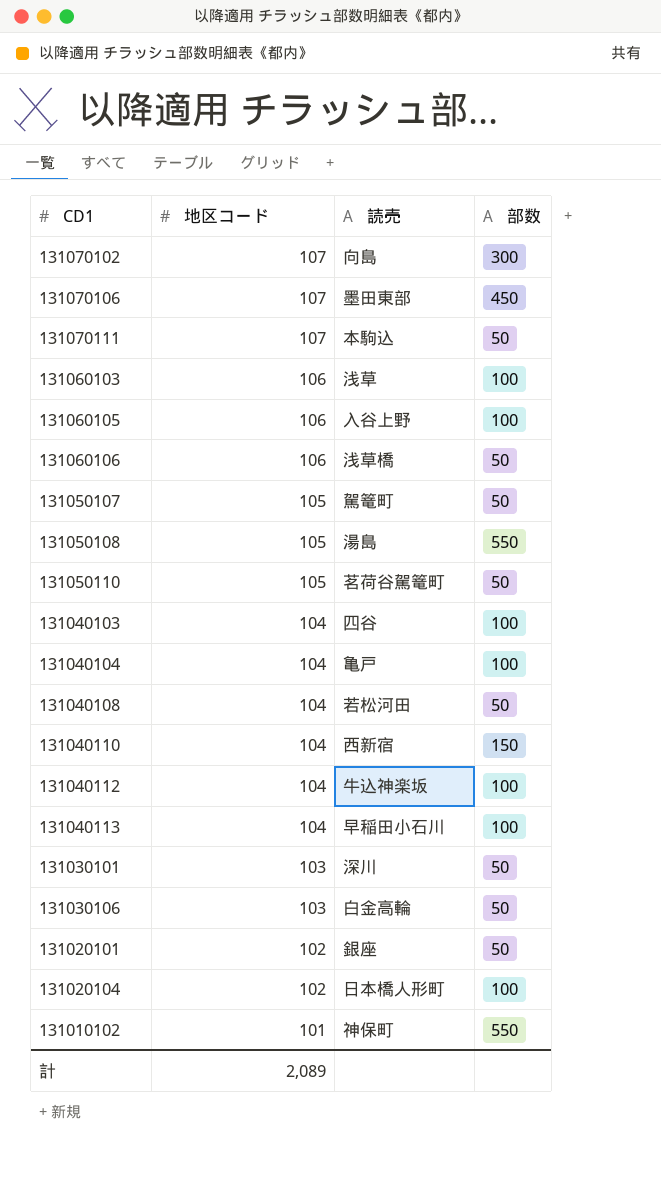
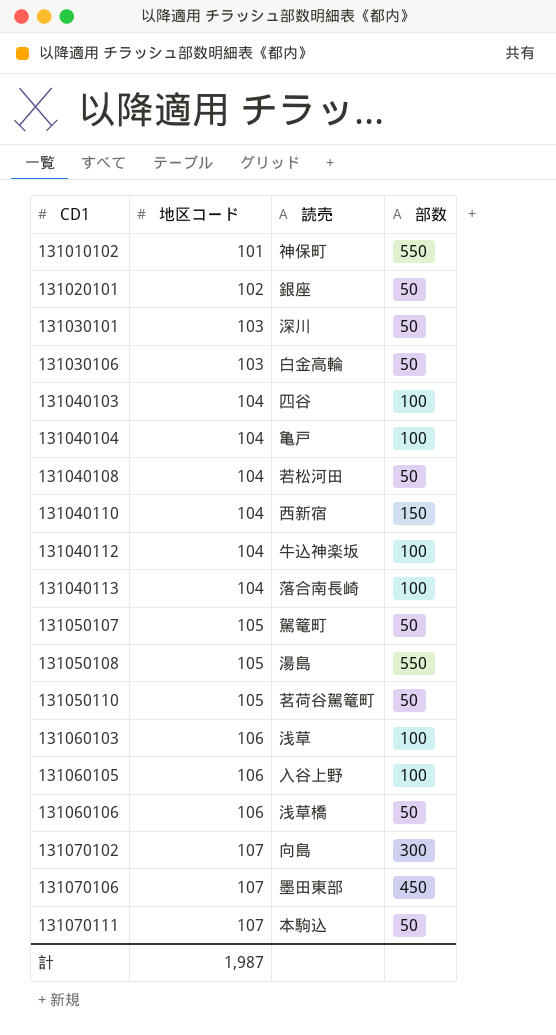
row order: 地区コード descending -> CD1 ascending
row 131020104: 102 | 日本橋人形町 | 100 -> none
131040113 | 読売: 早稲田小石川 -> 落合南長崎
計 | 地区コード: 2,089 -> 1,987

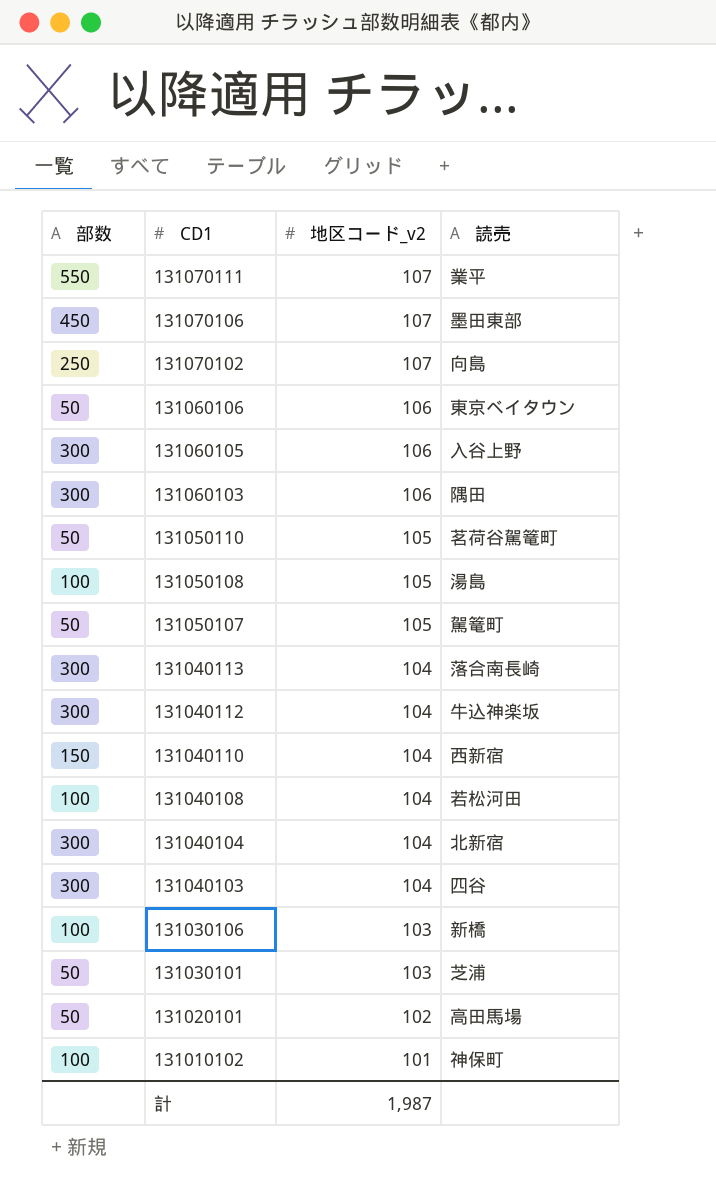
row order: CD1 ascending -> CD1 descending
column 部数 | position: 4 -> 1
column name: 地区コード -> 地区コード_v2
131070111 | 部数: 50 -> 550
131070111 | 読売: 本駒込 -> 業平
131070102 | 部数: 300 -> 250
131060106 | 読売: 浅草橋 -> 東京ベイタウン
131060105 | 部数: 100 -> 300
131060103 | 部数: 100 -> 300
131060103 | 読売: 浅草 -> 隅田
131050108 | 部数: 550 -> 100
131040113 | 部数: 100 -> 300
131040112 | 部数: 100 -> 300
131040108 | 部数: 50 -> 100
131040104 | 部数: 100 -> 300
131040104 | 読売: 亀戸 -> 北新宿
131040103 | 部数: 100 -> 300
131030106 | 部数: 50 -> 100
131030106 | 読売: 白金高輪 -> 新橋
131030101 | 読売: 深川 -> 芝浦
131020101 | 読売: 銀座 -> 高田馬場
131010102 | 部数: 550 -> 100

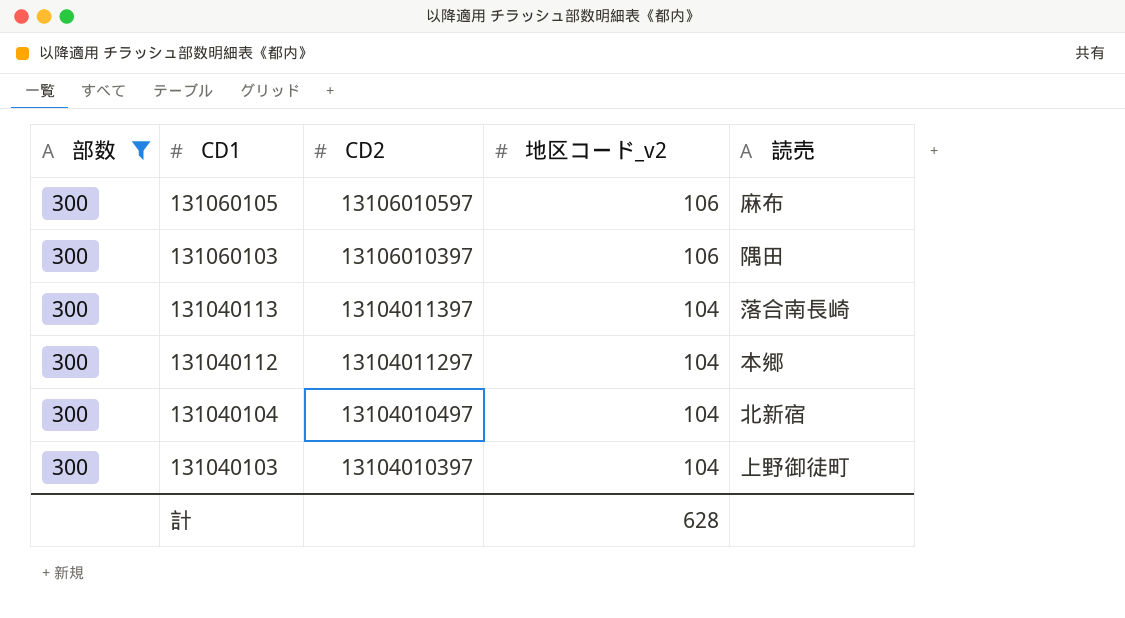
filter: none -> 部数 = 300
column CD2 | position: none -> 3
131060105 | 読売: 入谷上野 -> 麻布
131040112 | 読売: 牛込神楽坂 -> 本郷
131040103 | 読売: 四谷 -> 上野御徒町
計 | 地区コード_v2: 1,987 -> 628

